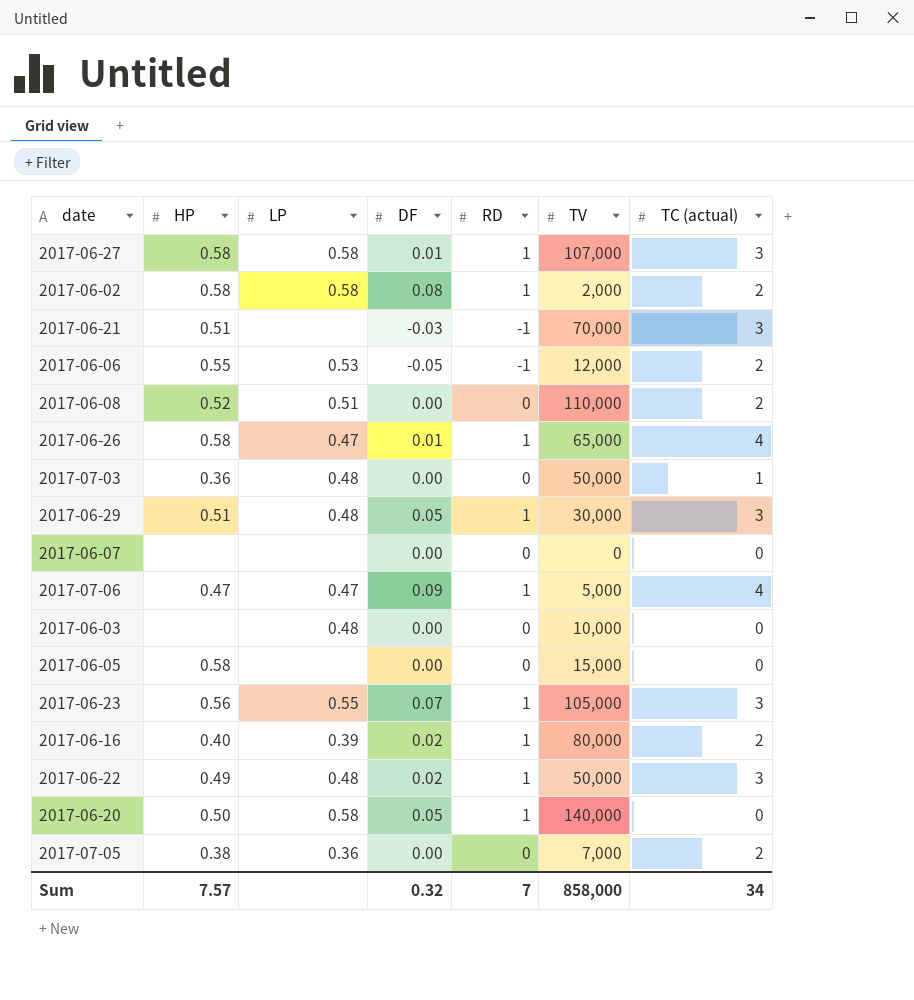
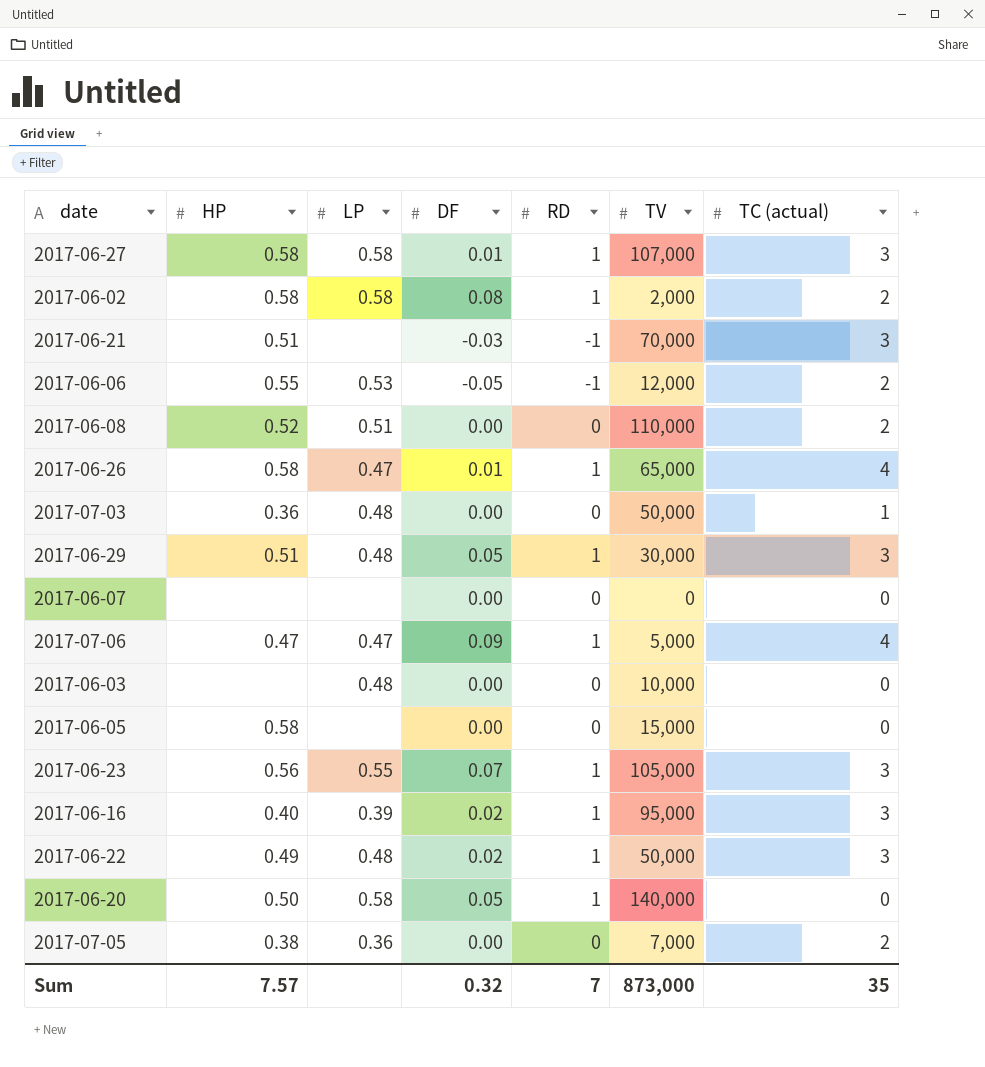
2017-06-16 | TV: 80,000 -> 95,000
2017-06-16 | TC (actual): 2 -> 3
Sum | TV: 858,000 -> 873,000
Sum | TC (actual): 34 -> 35

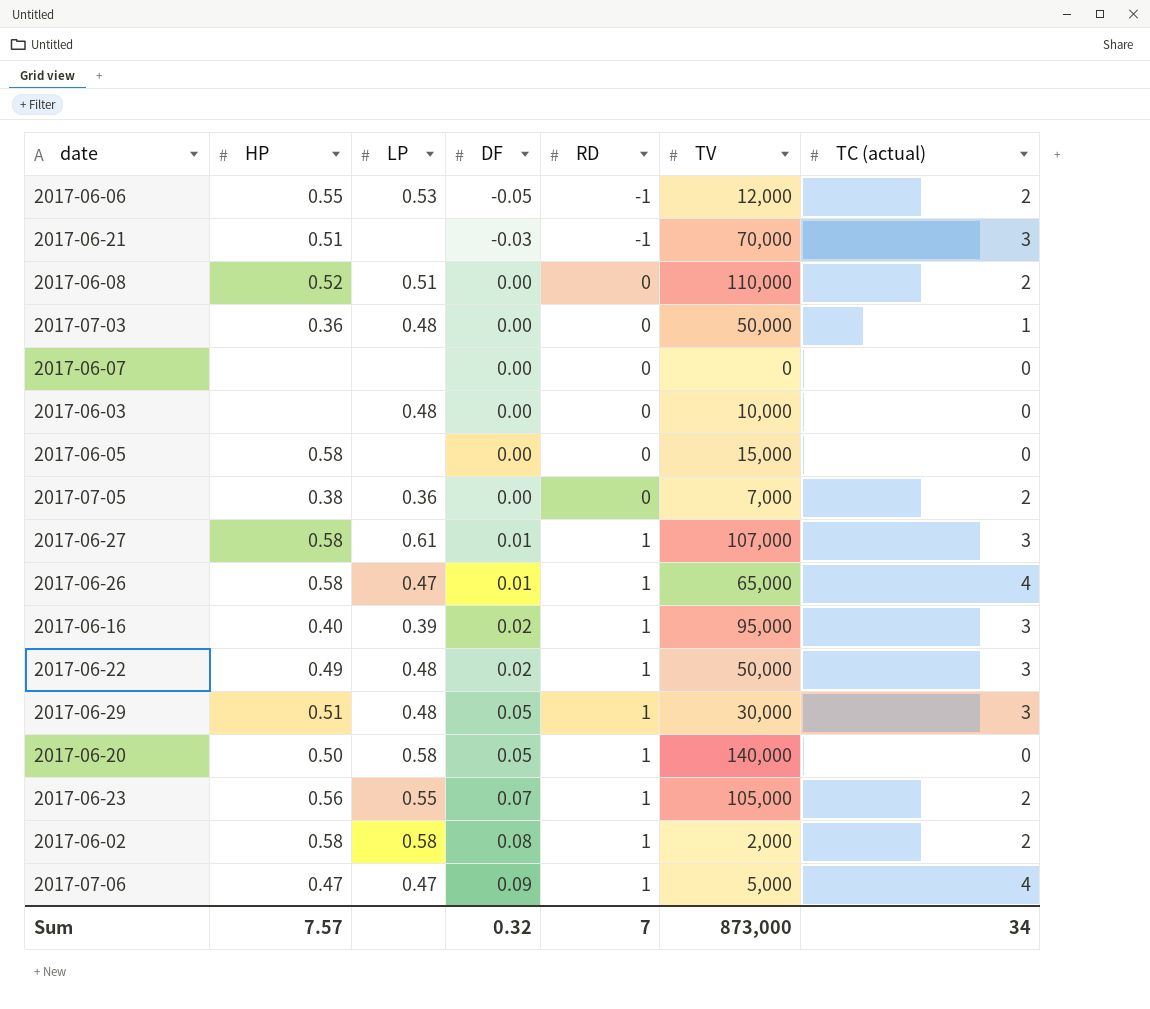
row order: none -> DF ascending
2017-06-27 | LP: 0.58 -> 0.61
2017-06-23 | TC (actual): 3 -> 2
Sum | TC (actual): 35 -> 34

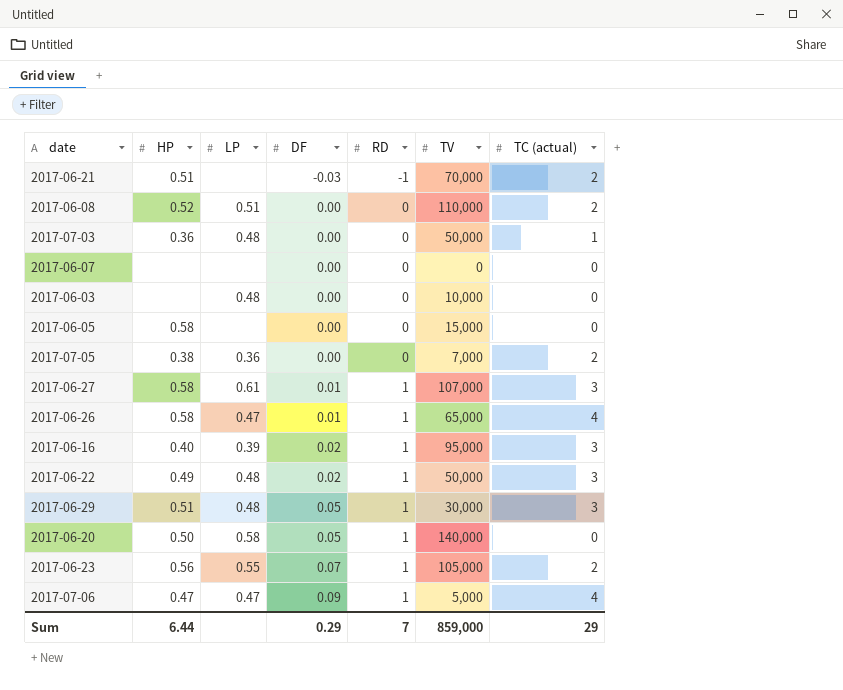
row 2017-06-06: 0.55 | 0.53 | -0.05 | -1 | 12,000 | 2 -> none
row 2017-06-02: 0.58 | 0.58 | 0.08 | 1 | 2,000 | 2 -> none
2017-06-21 | TC (actual): 3 -> 2
Sum | HP: 7.57 -> 6.44
Sum | DF: 0.32 -> 0.29
Sum | TV: 873,000 -> 859,000
Sum | TC (actual): 34 -> 29

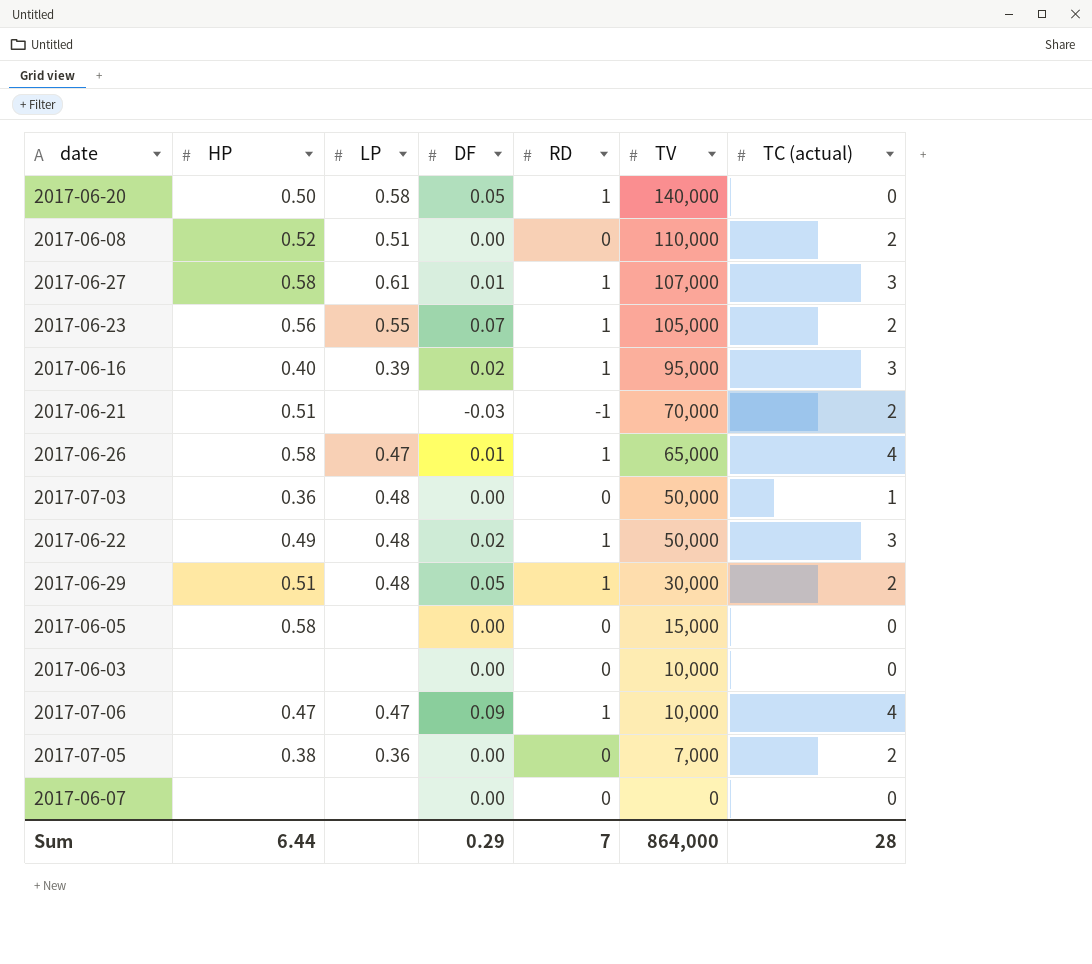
row order: DF ascending -> TV descending
2017-06-29 | TC (actual): 3 -> 2
2017-06-03 | LP: 0.48 -> none
2017-07-06 | TV: 5,000 -> 10,000
Sum | TV: 859,000 -> 864,000
Sum | TC (actual): 29 -> 28

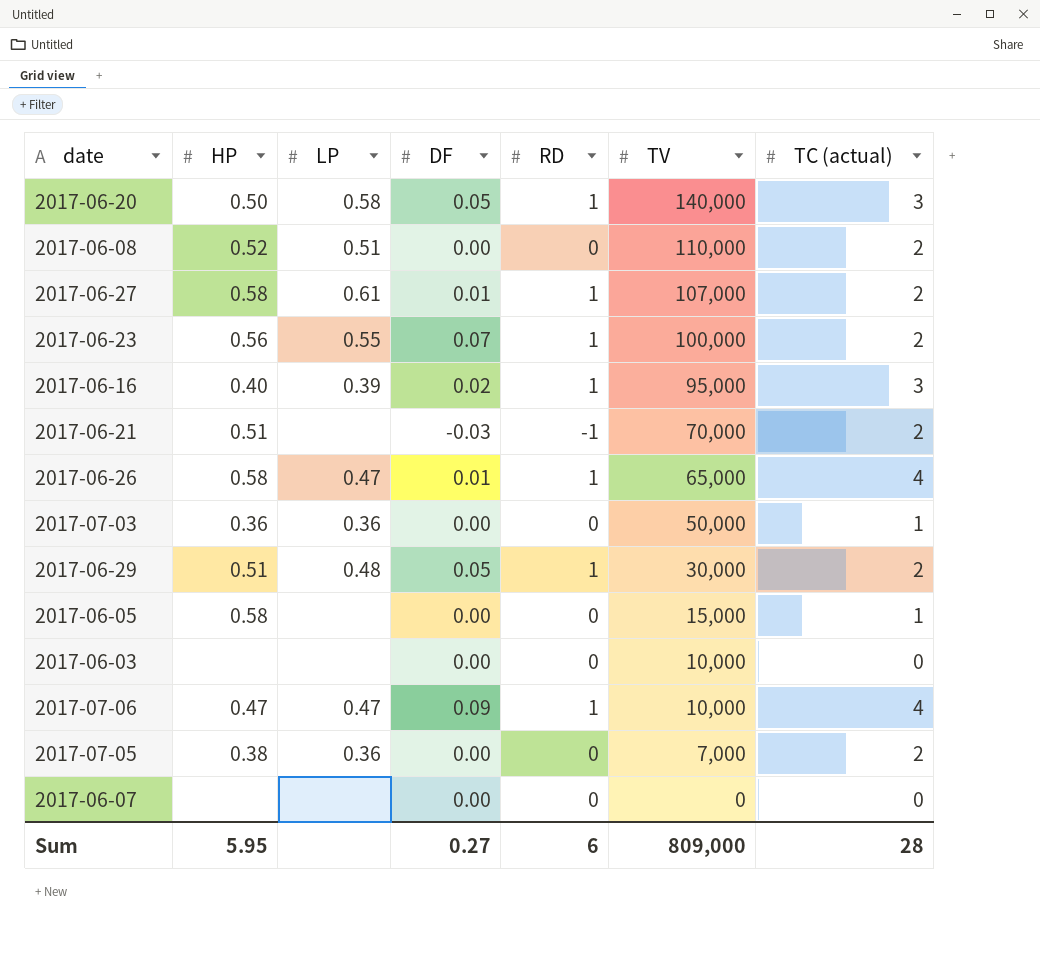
row 2017-06-22: 0.49 | 0.48 | 0.02 | 1 | 50,000 | 3 -> none
2017-06-20 | TC (actual): 0 -> 3
2017-06-27 | TC (actual): 3 -> 2
2017-06-23 | TV: 105,000 -> 100,000
2017-07-03 | LP: 0.48 -> 0.36
2017-06-05 | TC (actual): 0 -> 1
Sum | HP: 6.44 -> 5.95
Sum | DF: 0.29 -> 0.27
Sum | RD: 7 -> 6
Sum | TV: 864,000 -> 809,000

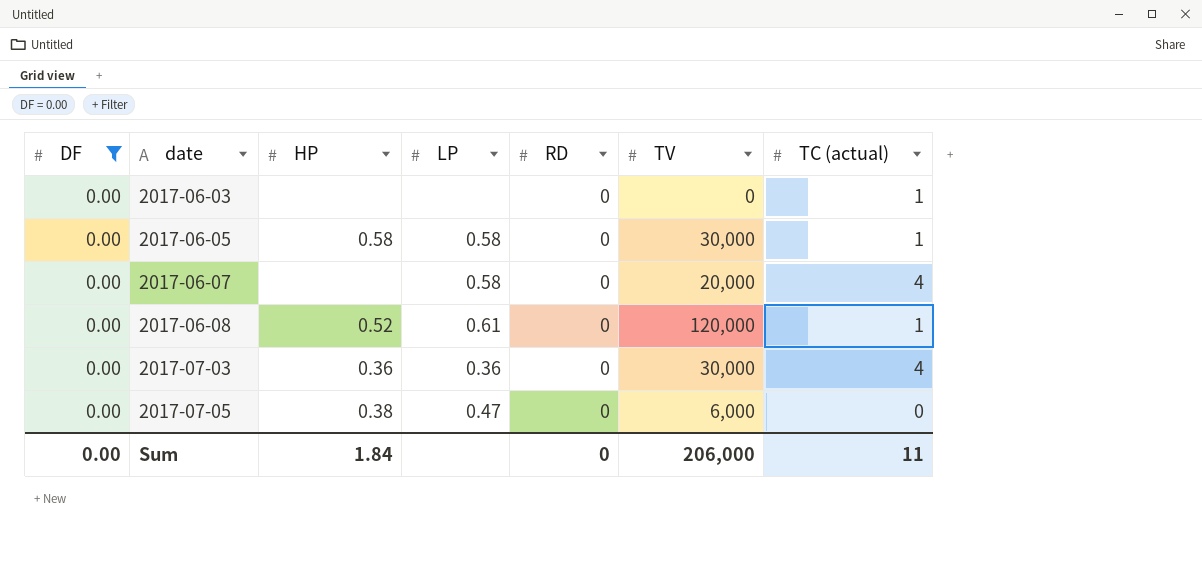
filter: none -> DF = 0.00
row order: TV descending -> date ascending
column DF | position: 4 -> 1
2017-06-03 | TV: 10,000 -> 0
2017-06-03 | TC (actual): 0 -> 1
2017-06-05 | LP: none -> 0.58
2017-06-05 | TV: 15,000 -> 30,000
2017-06-07 | LP: none -> 0.58
2017-06-07 | TV: 0 -> 20,000
2017-06-07 | TC (actual): 0 -> 4
2017-06-08 | LP: 0.51 -> 0.61
2017-06-08 | TV: 110,000 -> 120,000
2017-06-08 | TC (actual): 2 -> 1
2017-07-03 | TV: 50,000 -> 30,000
2017-07-03 | TC (actual): 1 -> 4
2017-07-05 | LP: 0.36 -> 0.47
2017-07-05 | TV: 7,000 -> 6,000
2017-07-05 | TC (actual): 2 -> 0
Sum | DF: 0.27 -> 0.00
Sum | HP: 5.95 -> 1.84
Sum | RD: 6 -> 0
Sum | TV: 809,000 -> 206,000
Sum | TC (actual): 28 -> 11

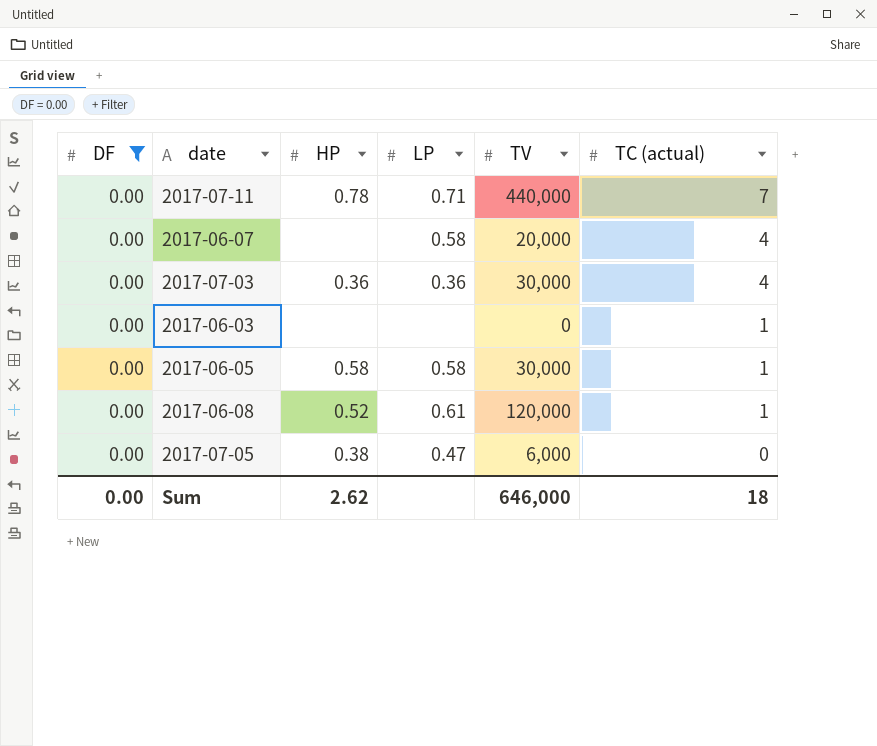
row order: date ascending -> TC (actual) descending
column RD | position: 5 -> none
row 2017-07-11: none -> 0.00 | 0.78 | 0.71 | 440,000 | 7
Sum | HP: 1.84 -> 2.62
Sum | TV: 206,000 -> 646,000
Sum | TC (actual): 11 -> 18

